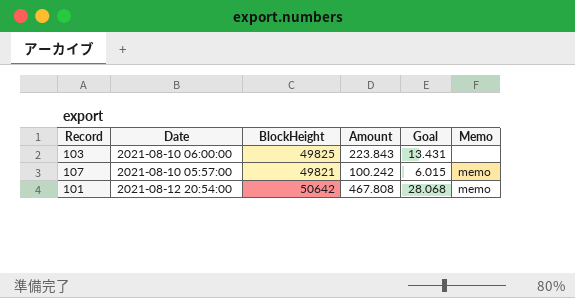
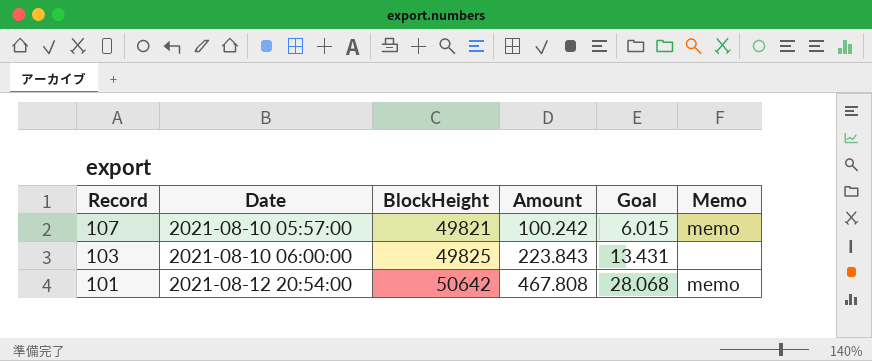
row order: none -> Record descending

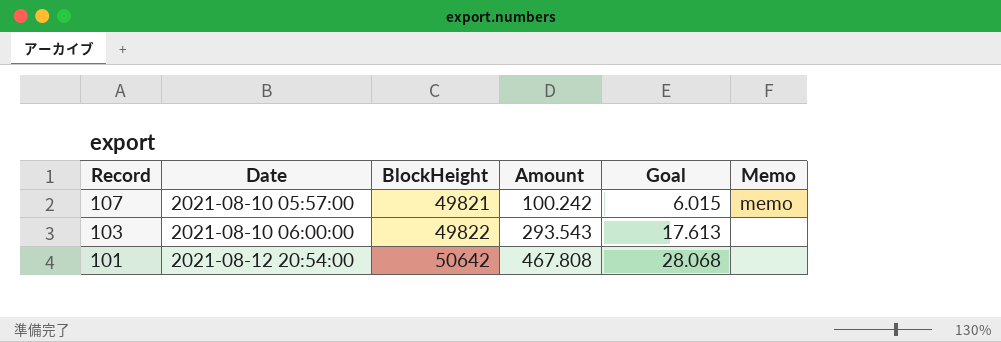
103 | BlockHeight: 49825 -> 49822
103 | Amount: 223.843 -> 293.543
103 | Goal: 13.431 -> 17.613
101 | Memo: memo -> none

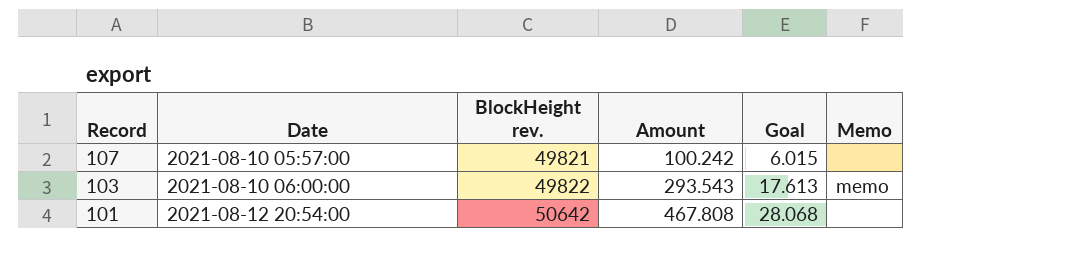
column name: BlockHeight -> BlockHeight rev.
107 | Memo: memo -> none
103 | Memo: none -> memo

